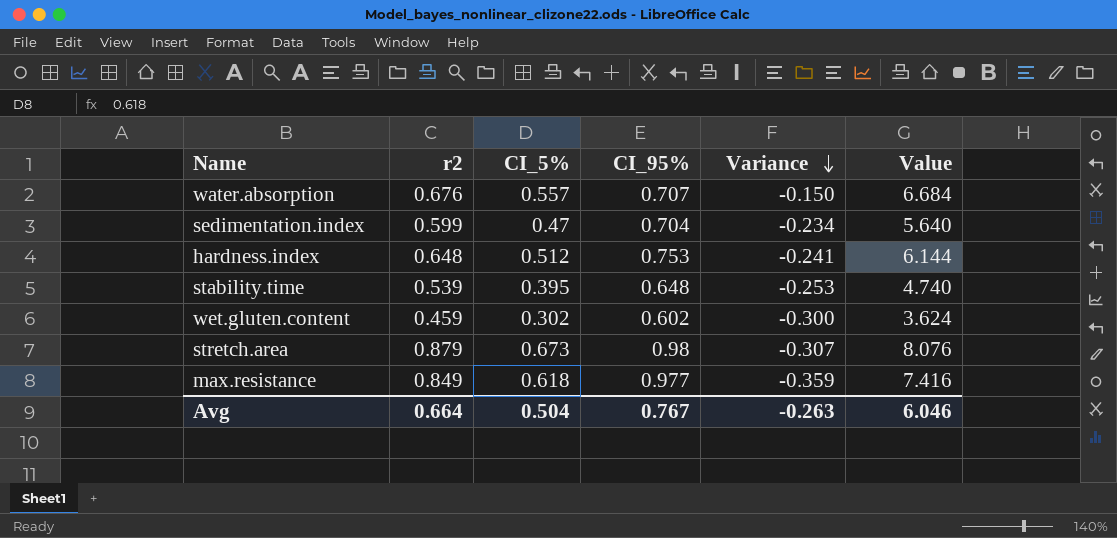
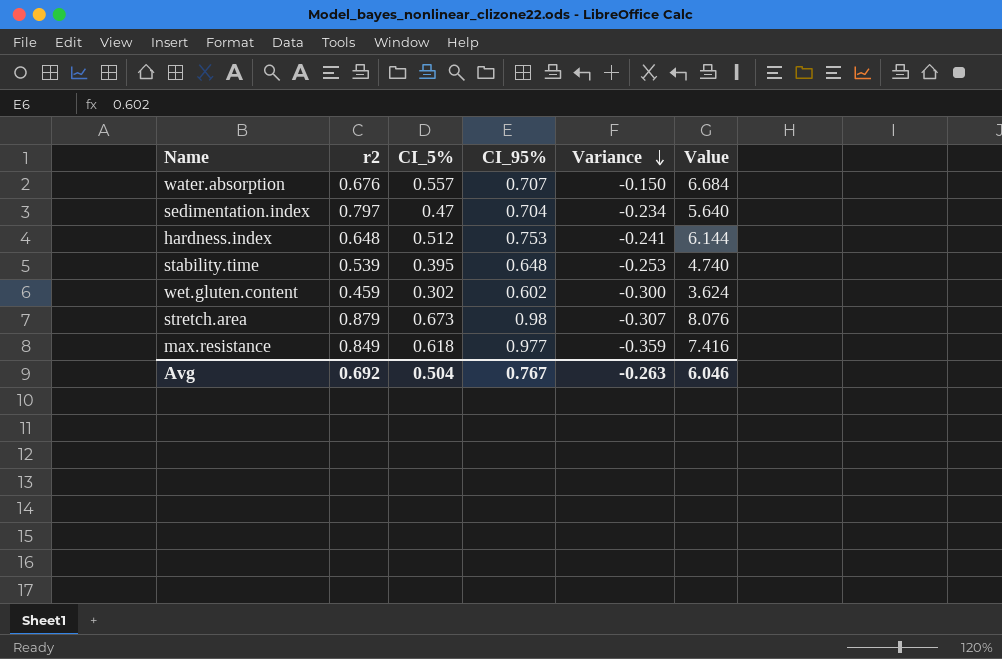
sedimentation.index | r2: 0.599 -> 0.797
Avg | r2: 0.664 -> 0.692

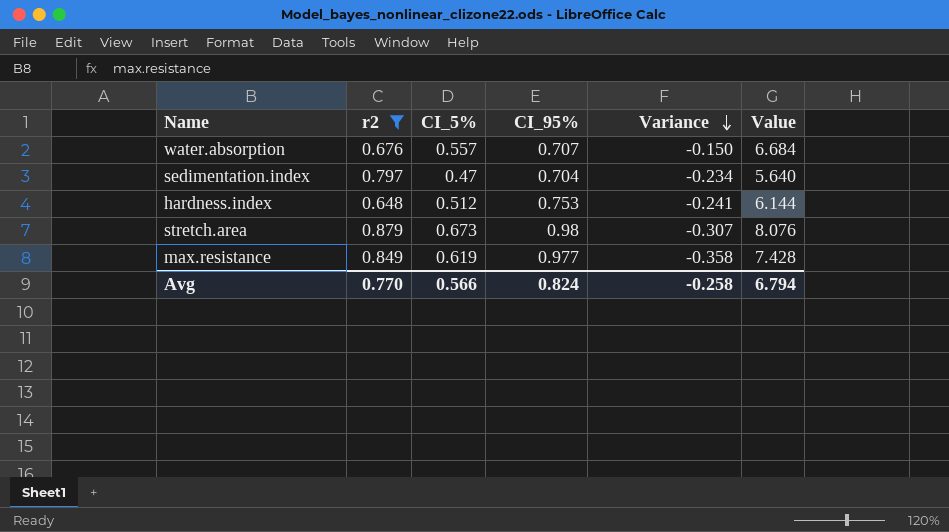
filter: none -> r2 >= 0.648
max.resistance | CI_5%: 0.618 -> 0.619
max.resistance | Variance: -0.359 -> -0.358
max.resistance | Value: 7.416 -> 7.428
Avg | r2: 0.692 -> 0.770
Avg | CI_5%: 0.504 -> 0.566
Avg | CI_95%: 0.767 -> 0.824
Avg | Variance: -0.263 -> -0.258
Avg | Value: 6.046 -> 6.794

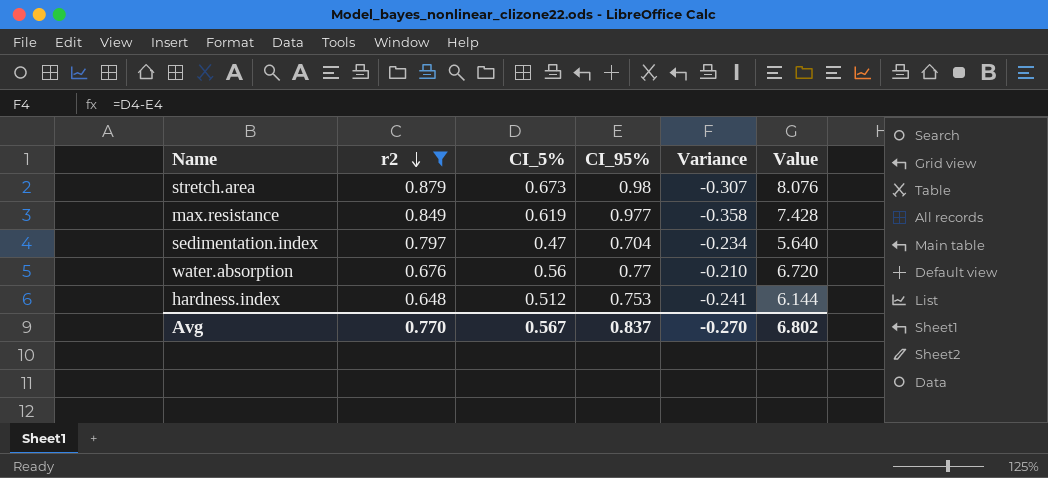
row order: Variance descending -> r2 descending
water.absorption | CI_5%: 0.557 -> 0.56
water.absorption | CI_95%: 0.707 -> 0.77
water.absorption | Variance: -0.150 -> -0.210
water.absorption | Value: 6.684 -> 6.720
Avg | CI_5%: 0.566 -> 0.567
Avg | CI_95%: 0.824 -> 0.837
Avg | Variance: -0.258 -> -0.270
Avg | Value: 6.794 -> 6.802

